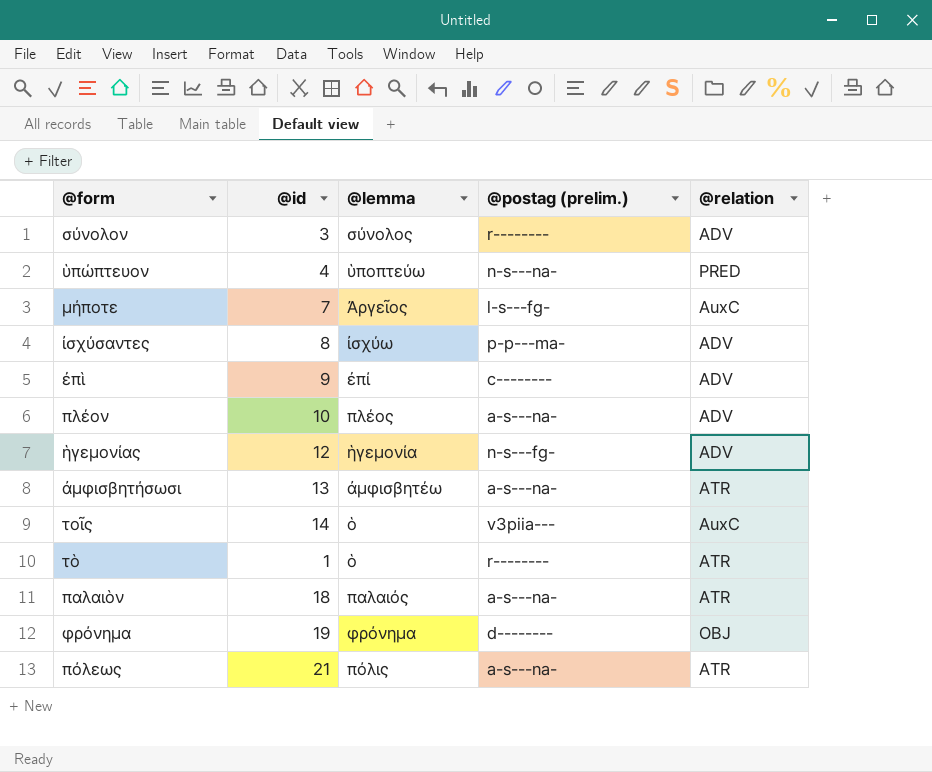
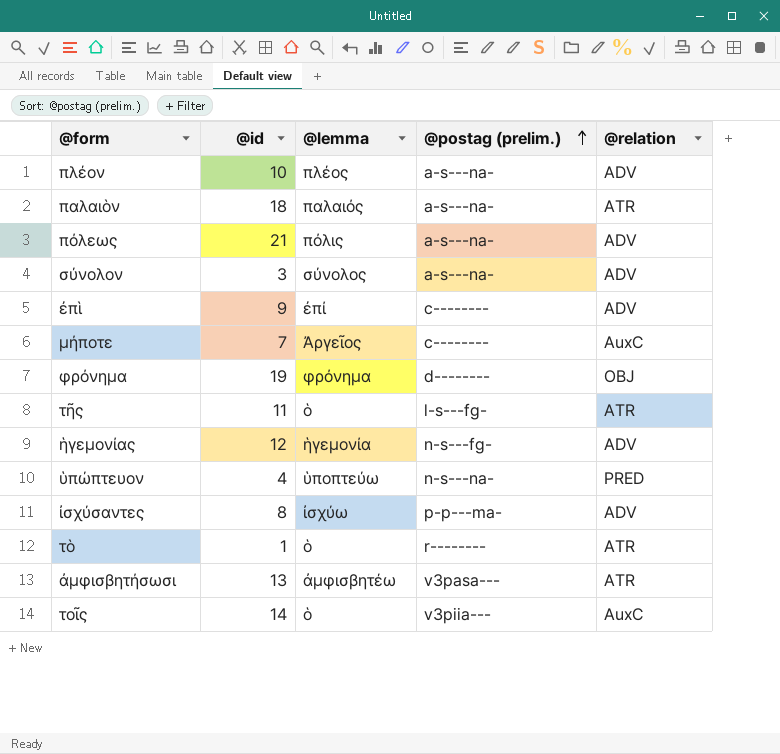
row order: none -> @postag (prelim.) ascending
πόλεως | @relation: ATR -> ADV
σύνολον | @postag (prelim.): r-------- -> a-s---na-
μήποτε | @postag (prelim.): l-s---fg- -> c--------
row τῆς: none -> 11 | ὁ | l-s---fg- | ATR
ἀμφισβητήσωσι | @postag (prelim.): a-s---na- -> v3pasa---

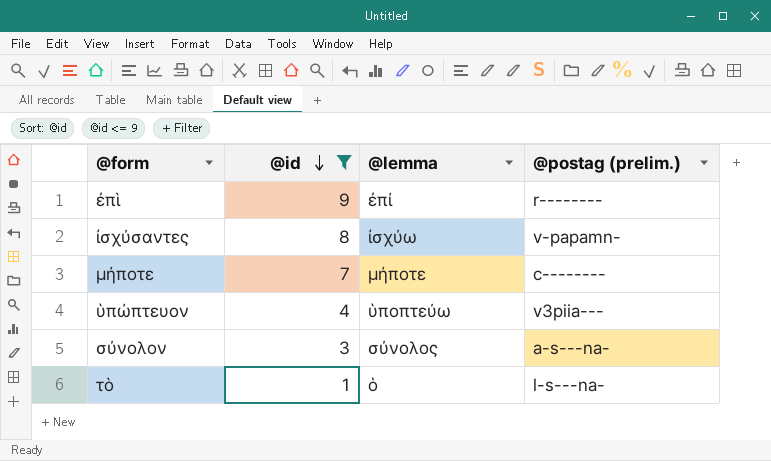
filter: none -> @id <= 9
row order: @postag (prelim.) ascending -> @id descending
column @relation | position: 5 -> none
ἐπὶ | @postag (prelim.): c-------- -> r--------
ἰσχύσαντες | @postag (prelim.): p-p---ma- -> v-papamn-
μήποτε | @lemma: Ἀργεῖος -> μήποτε
ὑπώπτευον | @postag (prelim.): n-s---na- -> v3piia---
τὸ | @postag (prelim.): r-------- -> l-s---na-

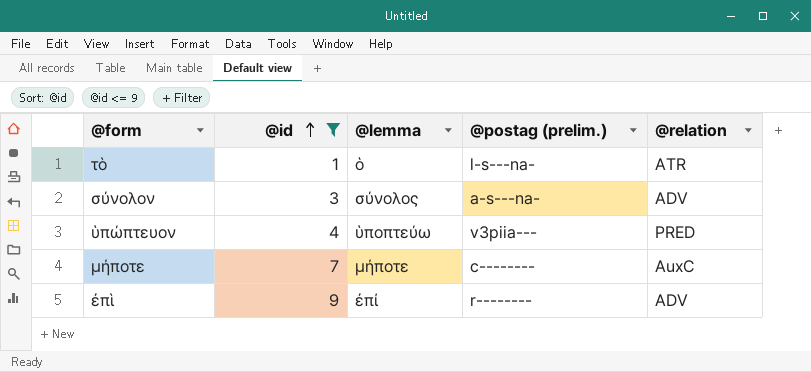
row order: @id descending -> @id ascending
column @relation | position: none -> 5
row ἰσχύσαντες: 8 | ἰσχύω | v-papamn- -> none

